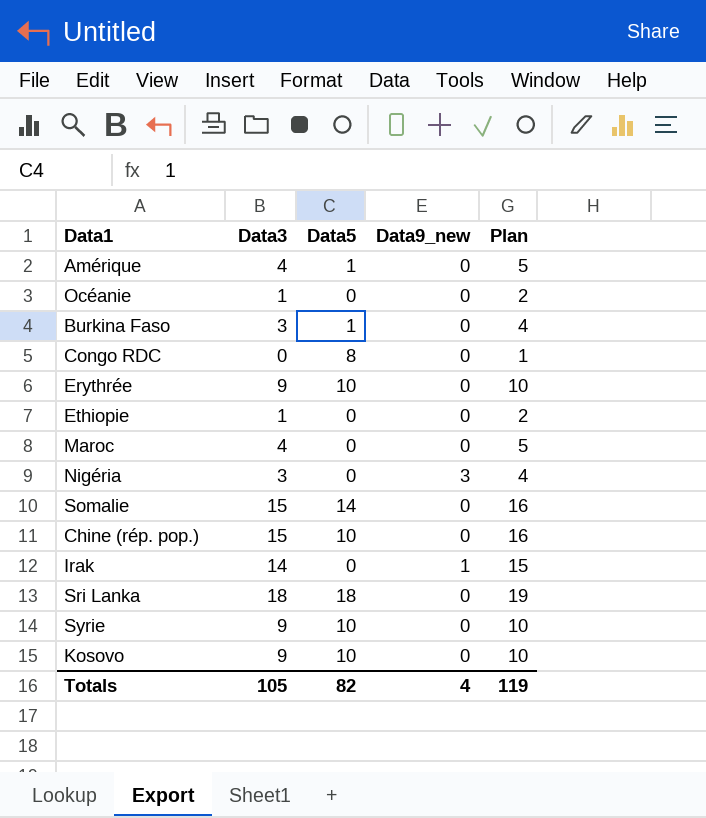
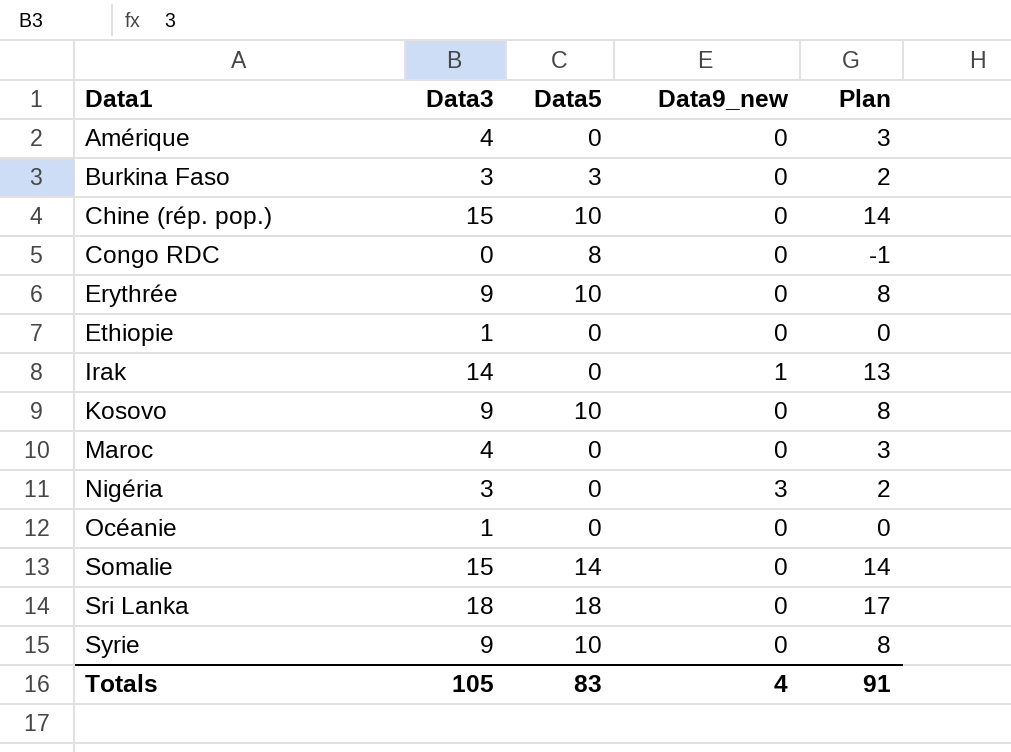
row order: none -> Data1 ascending
column Plan | formula: [Data3] + 1 -> [Data3] - 1
Amérique | Data5: 1 -> 0
Burkina Faso | Data5: 1 -> 3
Totals | Data5: 82 -> 83
Totals | Plan: 119 -> 91

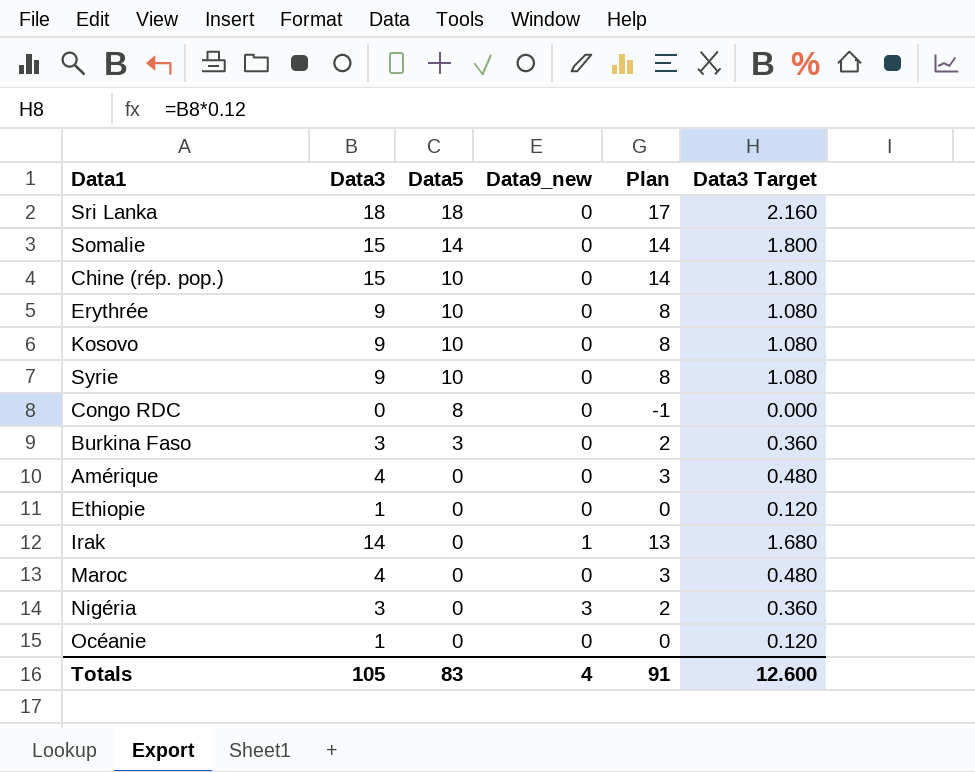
row order: Data1 ascending -> Data5 descending
column Data3 Target | formula: none -> [Data3] * 0.12

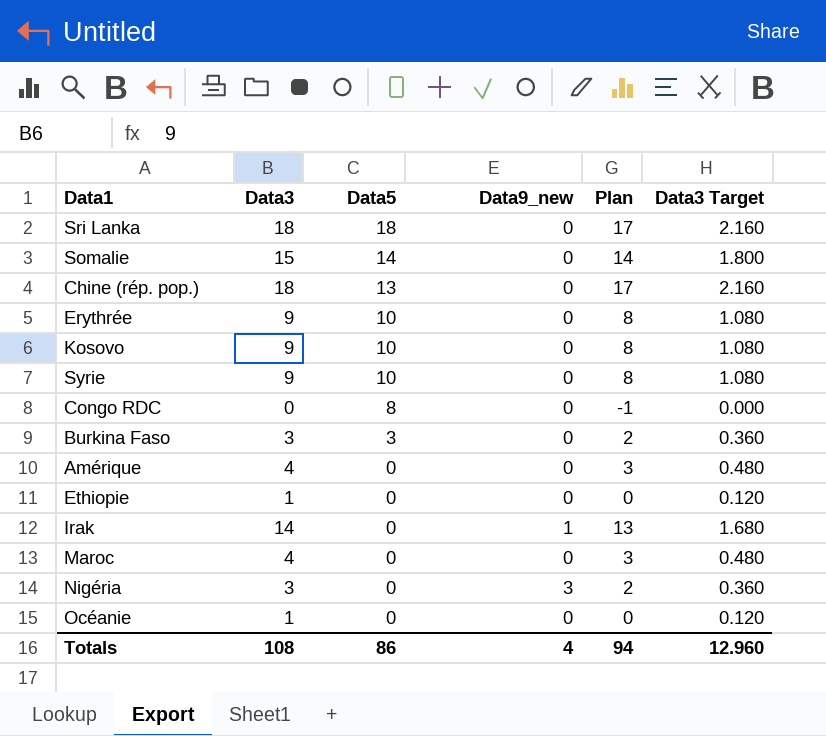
Chine (rép. pop.) | Data3: 15 -> 18
Chine (rép. pop.) | Data5: 10 -> 13
Chine (rép. pop.) | Plan: 14 -> 17
Chine (rép. pop.) | Data3 Target: 1.800 -> 2.160
Totals | Data3: 105 -> 108
Totals | Data5: 83 -> 86
Totals | Plan: 91 -> 94
Totals | Data3 Target: 12.600 -> 12.960

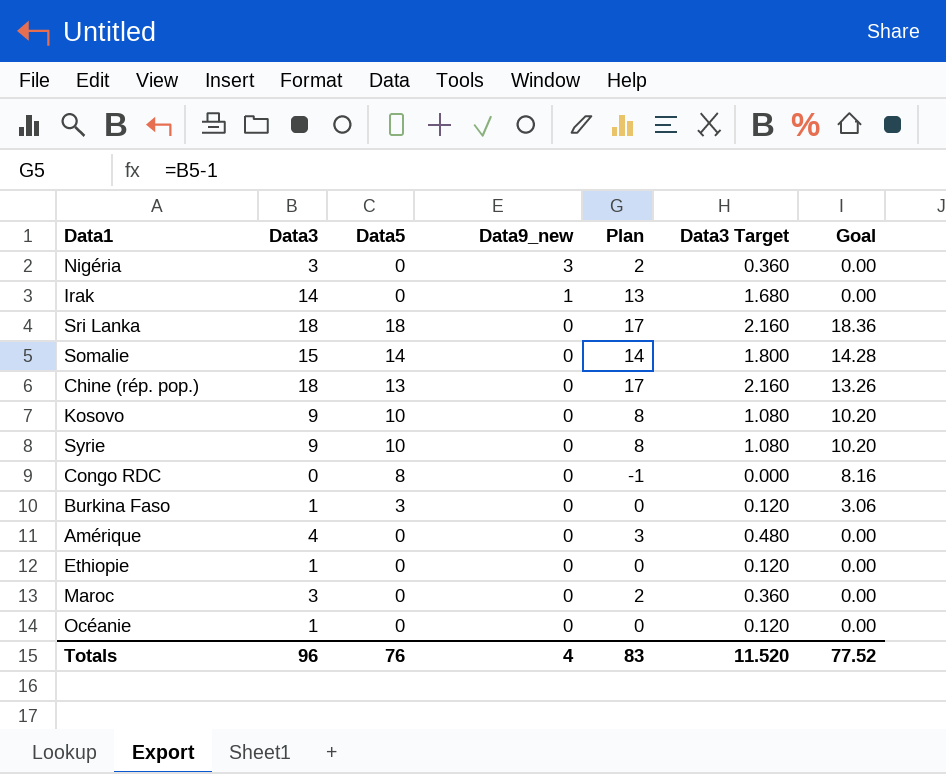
row order: Data5 descending -> Data9_new descending
column Goal | formula: none -> [Data5] * 1.02
row Erythrée: 9 | 10 | 0 | 8 | 1.080 -> none
Burkina Faso | Data3: 3 -> 1
Burkina Faso | Plan: 2 -> 0
Burkina Faso | Data3 Target: 0.360 -> 0.120
Maroc | Data3: 4 -> 3
Maroc | Plan: 3 -> 2
Maroc | Data3 Target: 0.480 -> 0.360
Totals | Data3: 108 -> 96
Totals | Data5: 86 -> 76
Totals | Plan: 94 -> 83
Totals | Data3 Target: 12.960 -> 11.520

